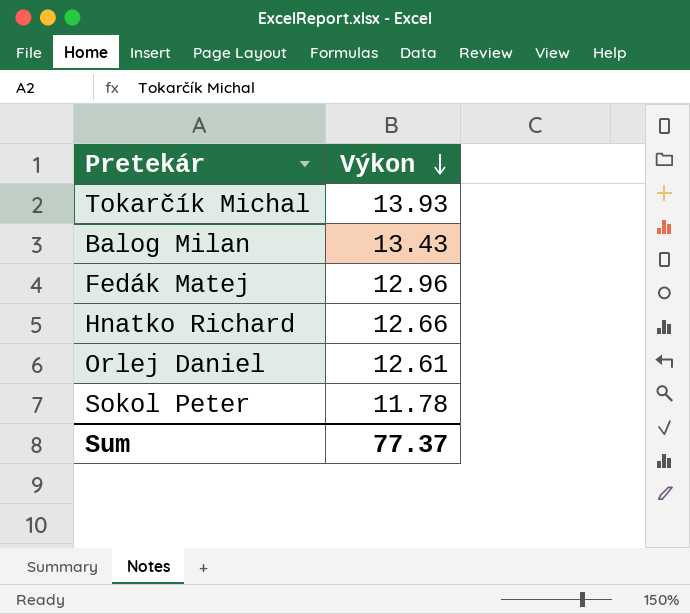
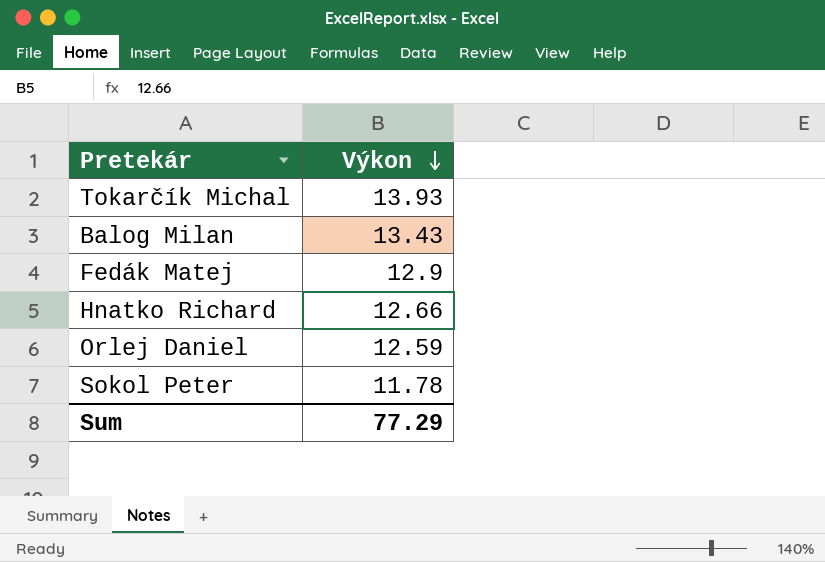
Fedák Matej | Výkon: 12.96 -> 12.9
Orlej Daniel | Výkon: 12.61 -> 12.59
Sum | Výkon: 77.37 -> 77.29

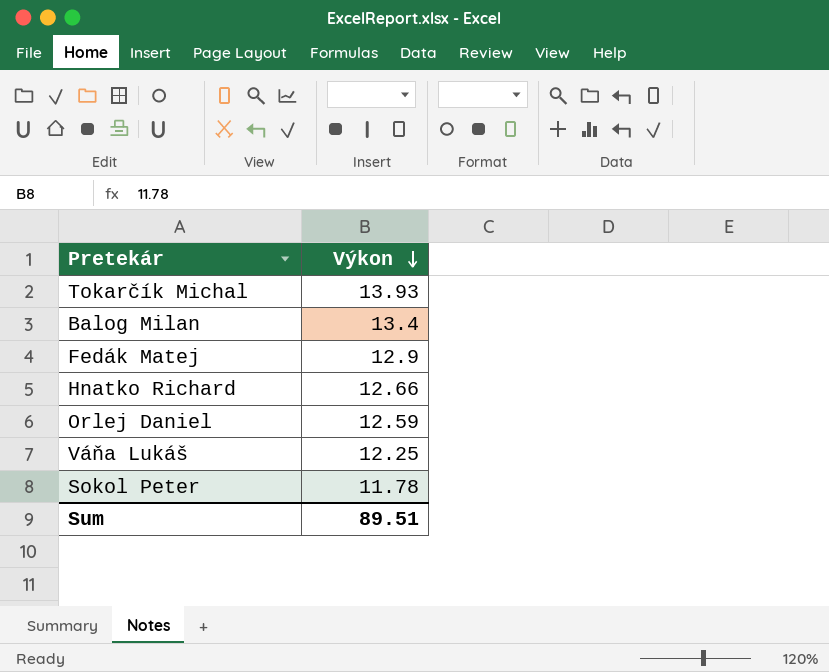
Balog Milan | Výkon: 13.43 -> 13.4
row Váňa Lukáš: none -> 12.25
Sum | Výkon: 77.29 -> 89.51

